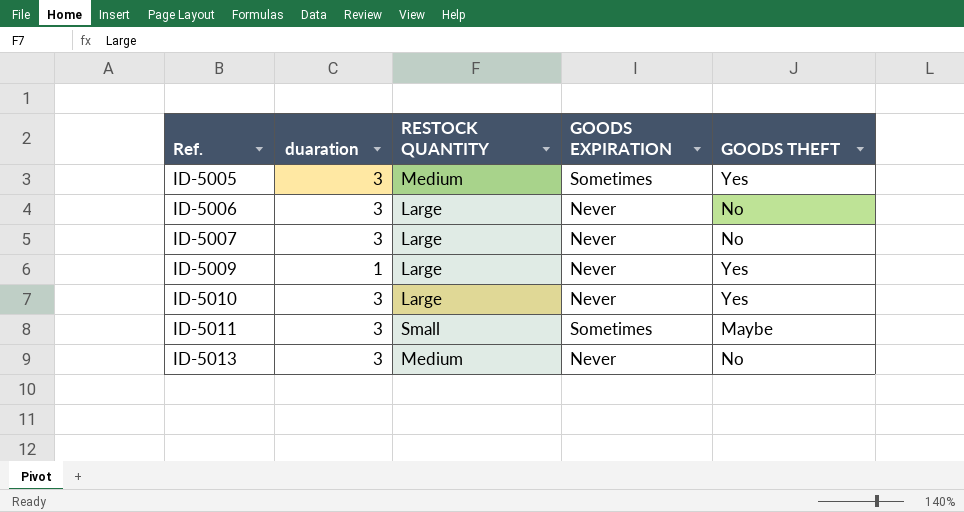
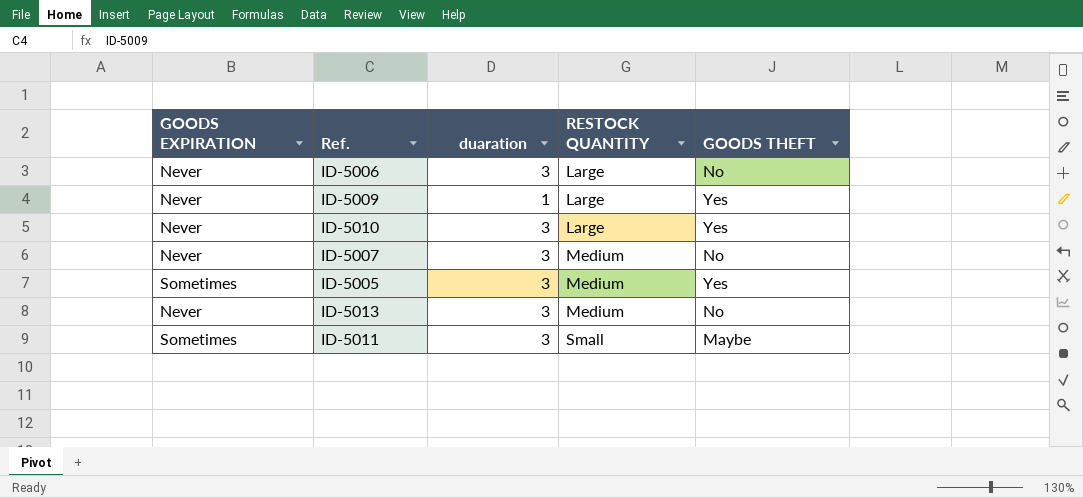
row order: Ref. ascending -> RESTOCK QUANTITY ascending
column GOODS EXPIRATION | position: 4 -> 1
ID-5007 | RESTOCK QUANTITY: Large -> Medium

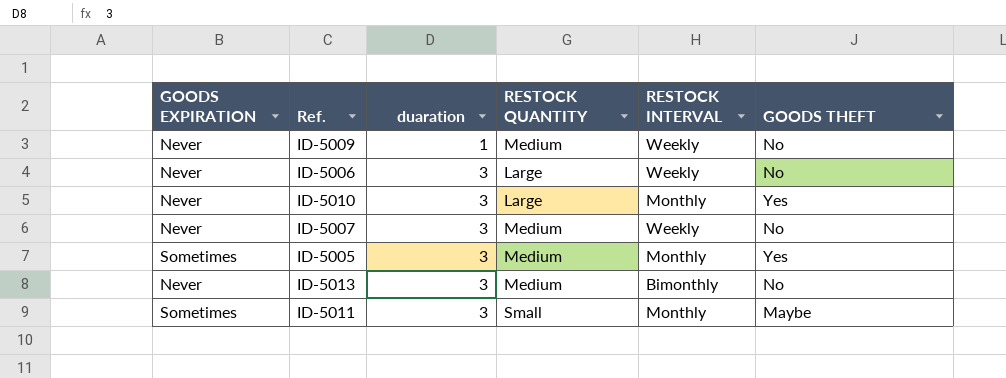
row order: RESTOCK QUANTITY ascending -> duaration ascending
column RESTOCK INTERVAL | position: none -> 5
ID-5009 | RESTOCK QUANTITY: Large -> Medium
ID-5009 | GOODS THEFT: Yes -> No

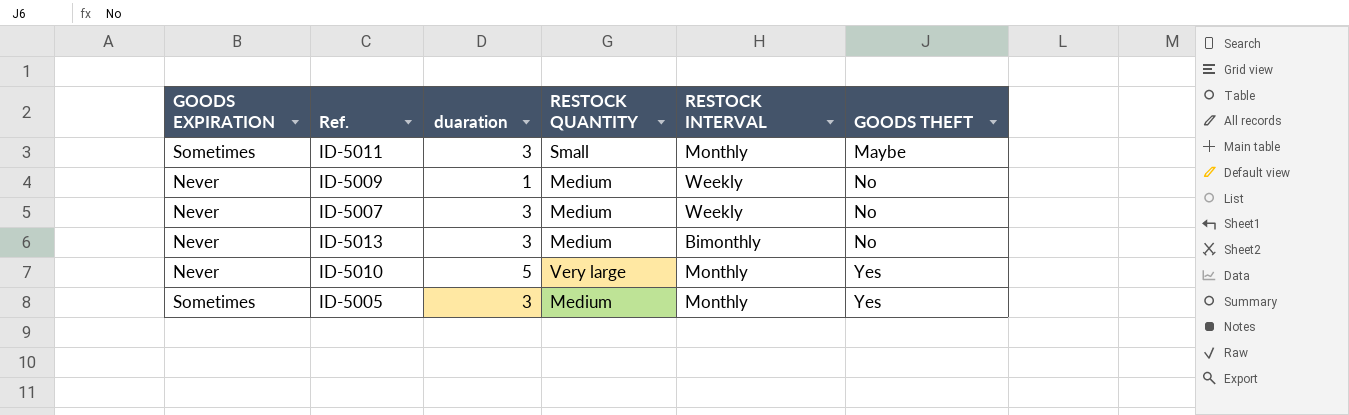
row order: duaration ascending -> GOODS THEFT ascending
row ID-5006: Never | 3 | Large | Weekly | No -> none
ID-5010 | duaration: 3 -> 5
ID-5010 | RESTOCK QUANTITY: Large -> Very large

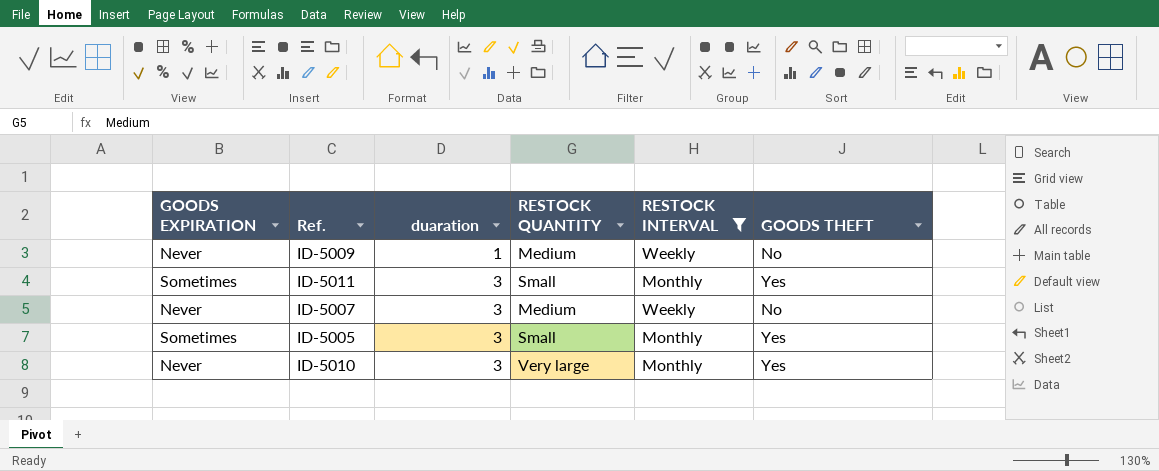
filter: none -> RESTOCK INTERVAL != Bimonthly
row order: GOODS THEFT ascending -> duaration ascending
ID-5011 | GOODS THEFT: Maybe -> Yes
ID-5005 | RESTOCK QUANTITY: Medium -> Small
ID-5010 | duaration: 5 -> 3

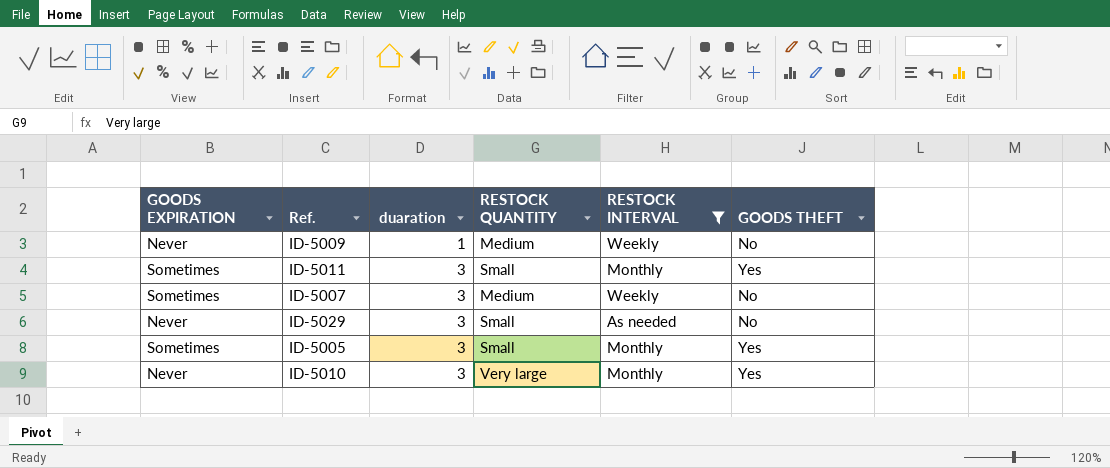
ID-5007 | GOODS EXPIRATION: Never -> Sometimes
row ID-5029: none -> Never | 3 | Small | As needed | No

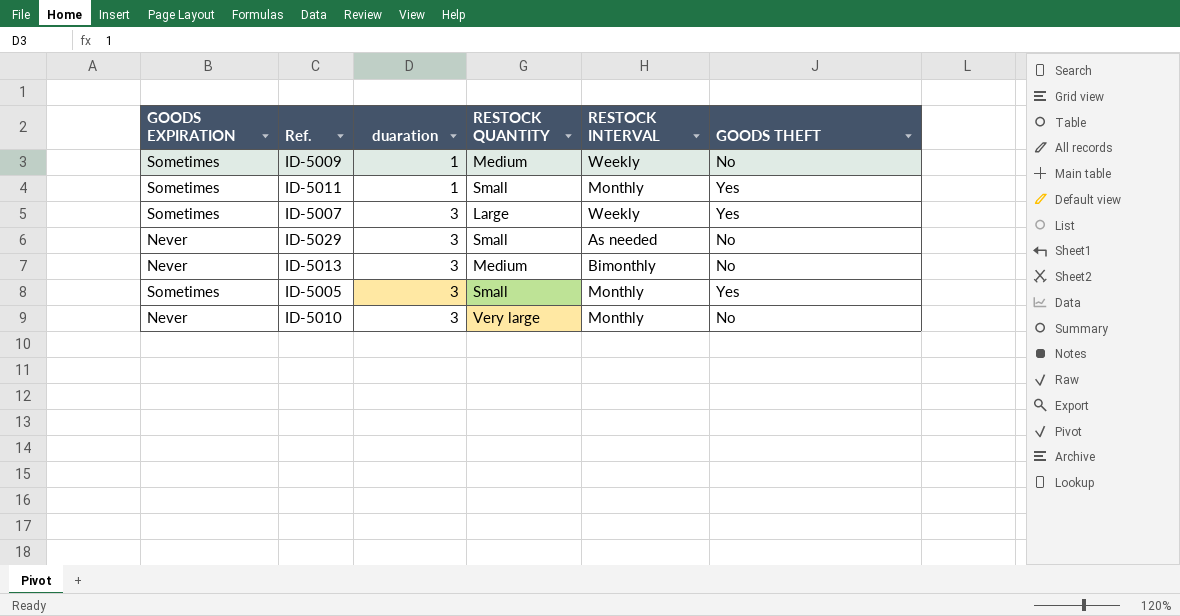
filter: RESTOCK INTERVAL != Bimonthly -> none
ID-5009 | GOODS EXPIRATION: Never -> Sometimes
ID-5011 | duaration: 3 -> 1
ID-5007 | RESTOCK QUANTITY: Medium -> Large
ID-5007 | GOODS THEFT: No -> Yes
ID-5010 | GOODS THEFT: Yes -> No

